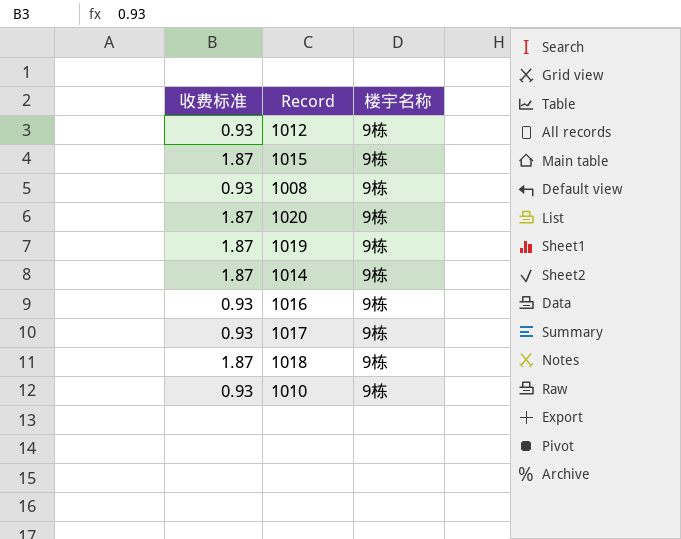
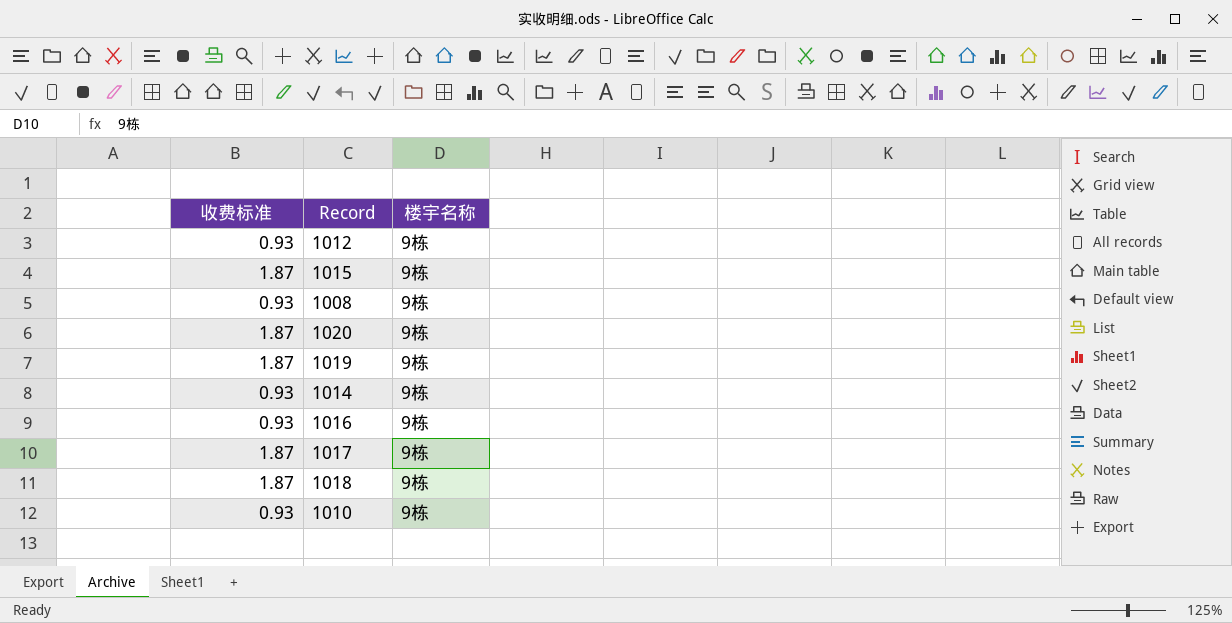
1014 | 收费标准: 1.87 -> 0.93
1017 | 收费标准: 0.93 -> 1.87

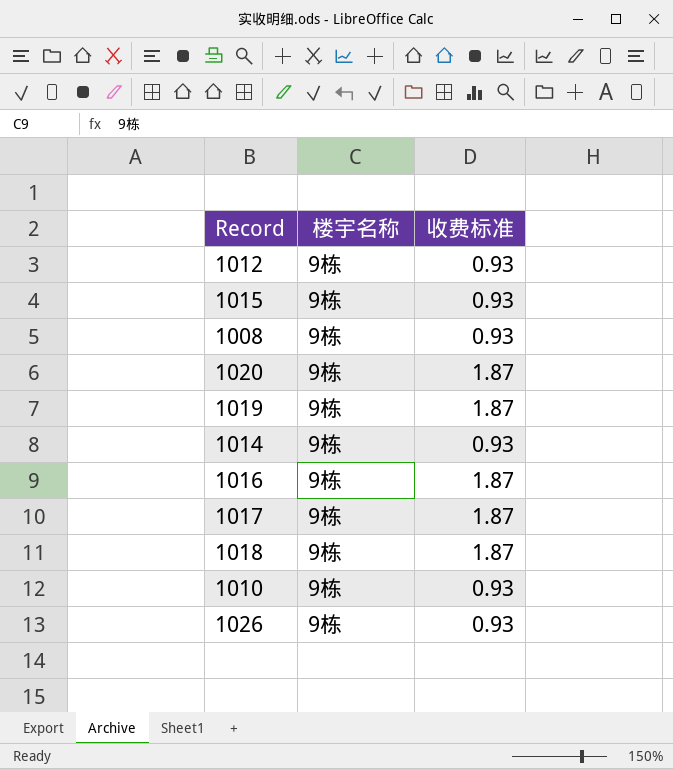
column 收费标准 | position: 1 -> 3
1015 | 收费标准: 1.87 -> 0.93
1016 | 收费标准: 0.93 -> 1.87
row 1026: none -> 9栋 | 0.93

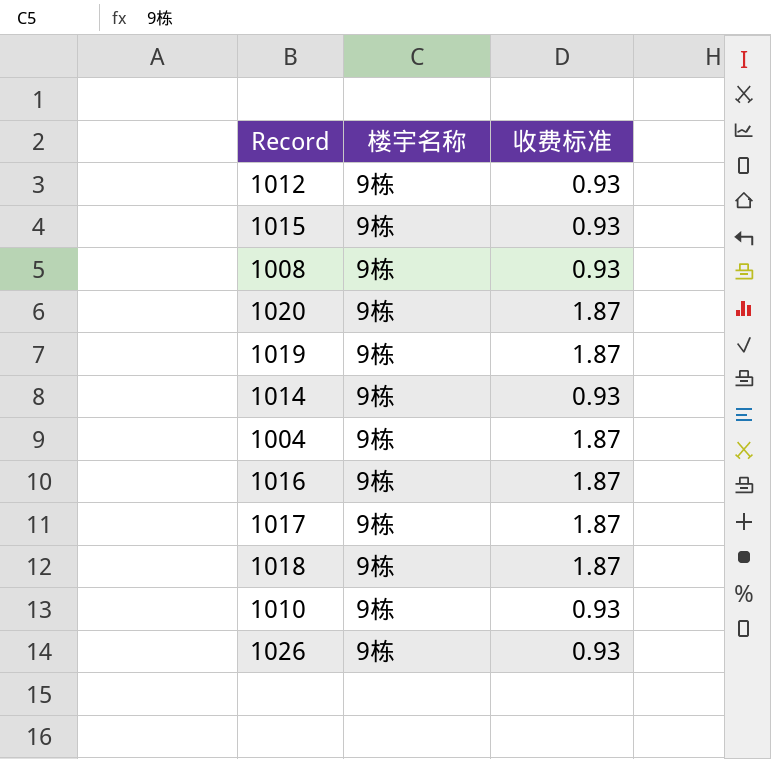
row 1004: none -> 9栋 | 1.87

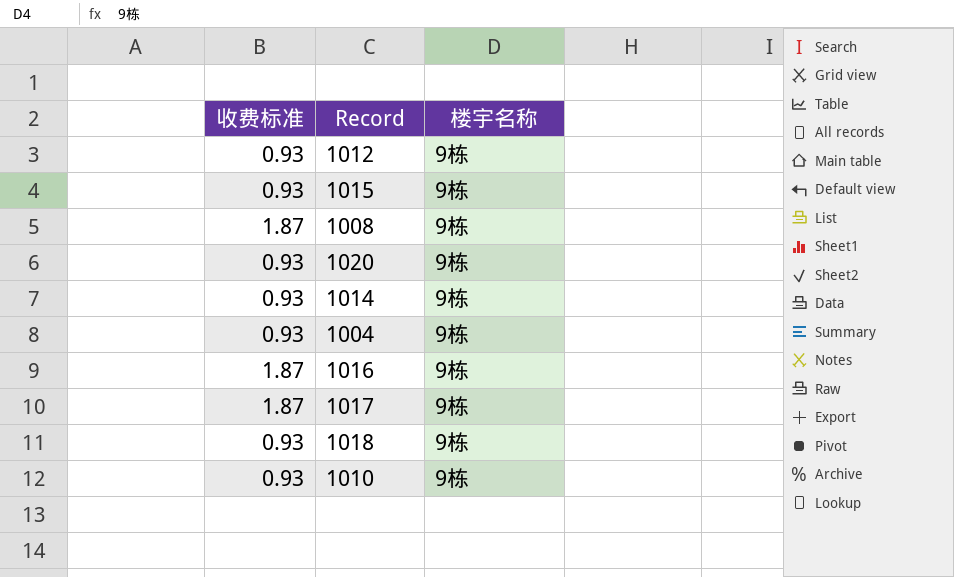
column 收费标准 | position: 3 -> 1
row 1019: 9栋 | 1.87 -> none
row 1026: 9栋 | 0.93 -> none
1008 | 收费标准: 0.93 -> 1.87
1020 | 收费标准: 1.87 -> 0.93
1004 | 收费标准: 1.87 -> 0.93
1018 | 收费标准: 1.87 -> 0.93

